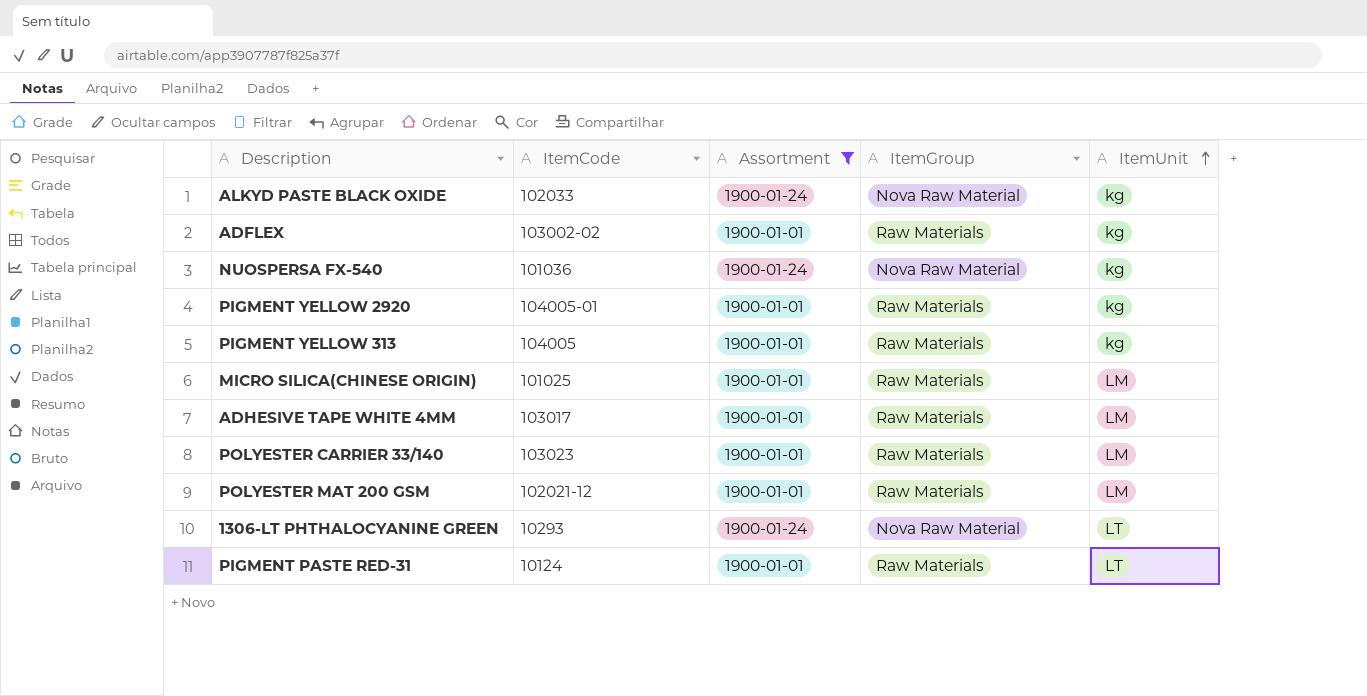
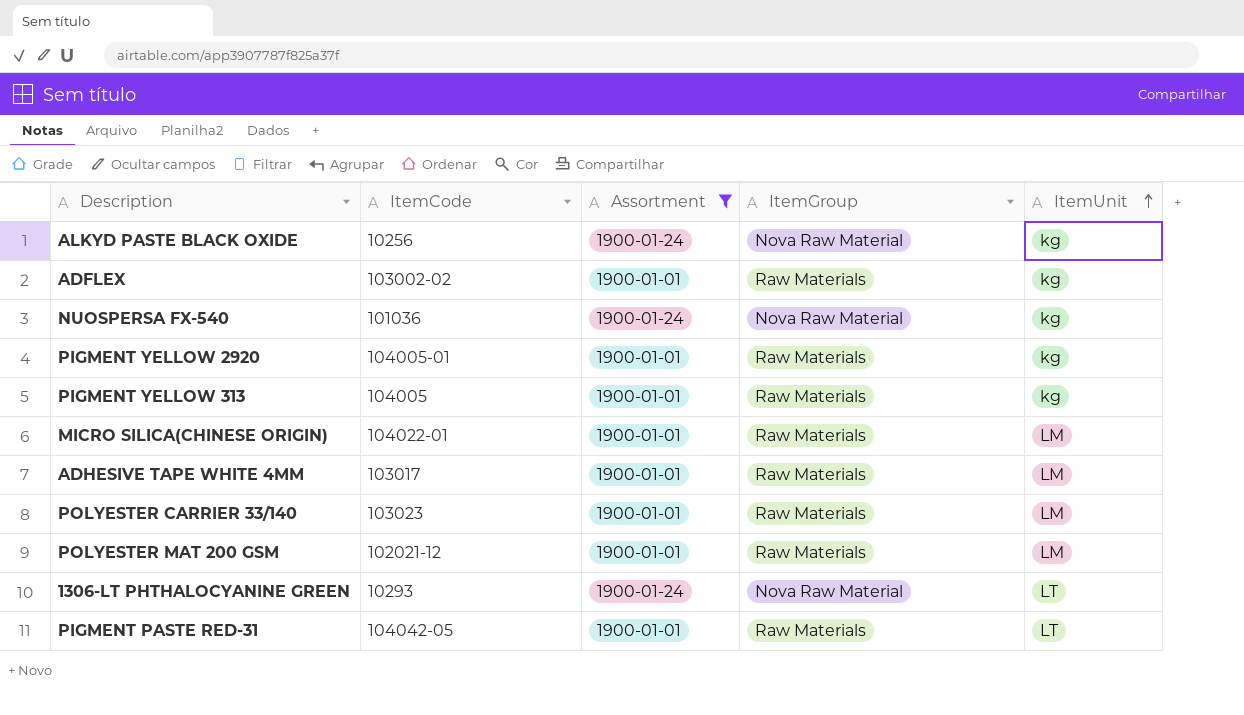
ALKYD PASTE BLACK OXIDE | ItemCode: 102033 -> 10256
MICRO SILICA(CHINESE ORIGIN) | ItemCode: 101025 -> 104022-01
PIGMENT PASTE RED-31 | ItemCode: 10124 -> 104042-05

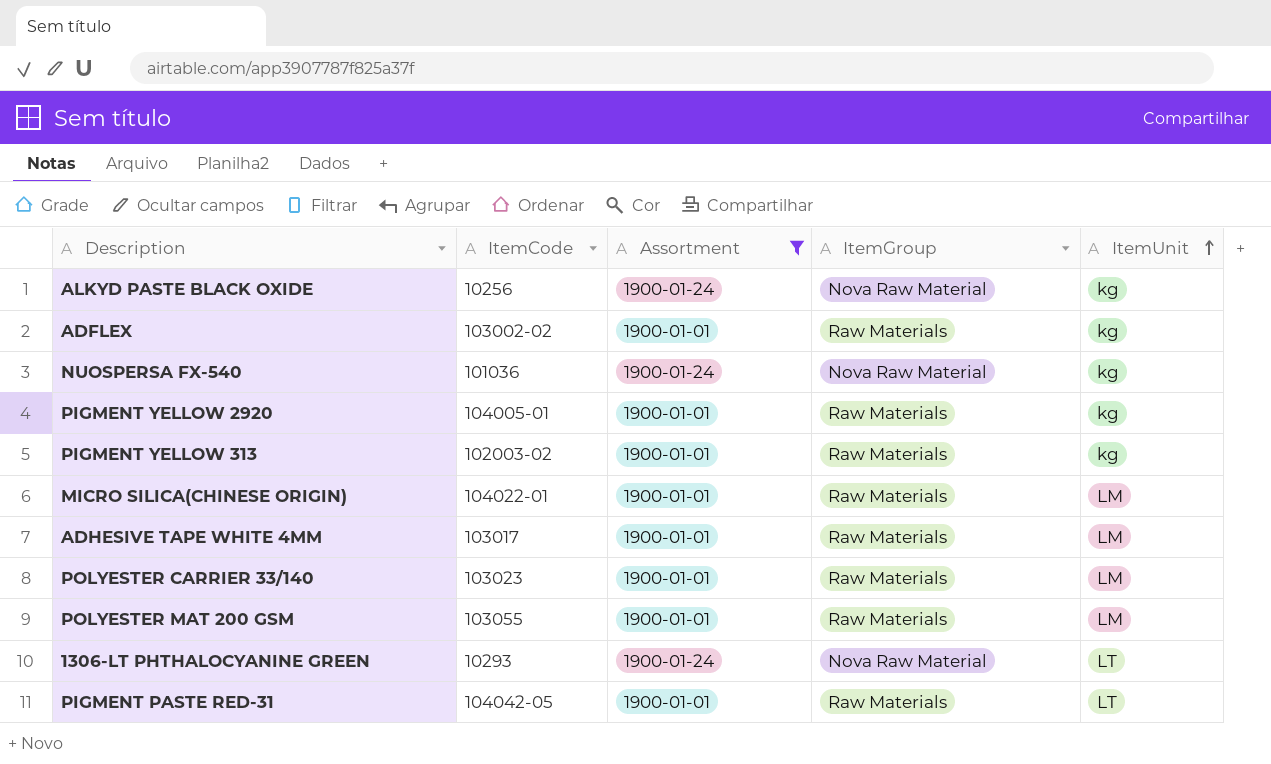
PIGMENT YELLOW 313 | ItemCode: 104005 -> 102003-02
POLYESTER MAT 200 GSM | ItemCode: 102021-12 -> 103055

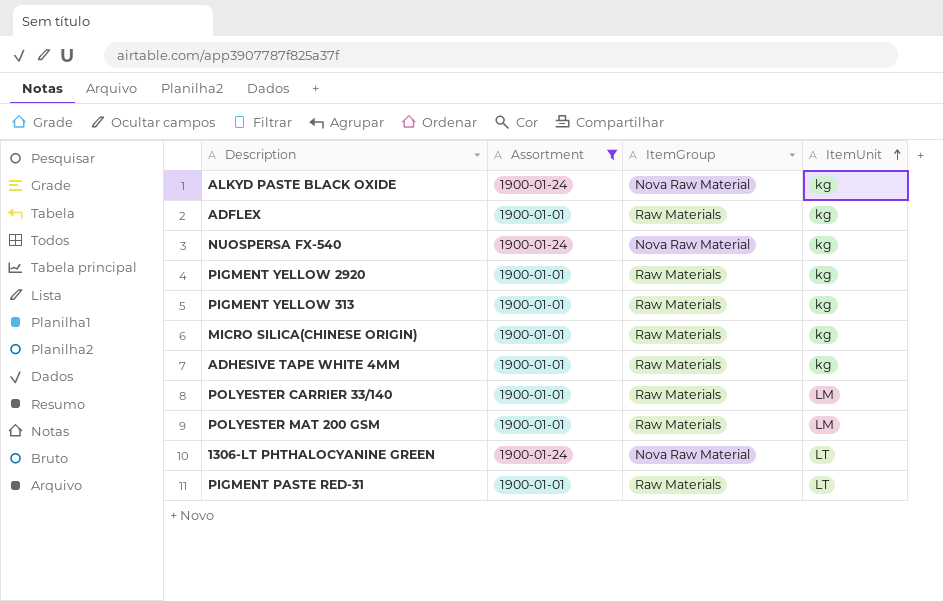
column ItemCode | position: 2 -> none
MICRO SILICA(CHINESE ORIGIN) | ItemUnit: LM -> kg
ADHESIVE TAPE WHITE 4MM | ItemUnit: LM -> kg

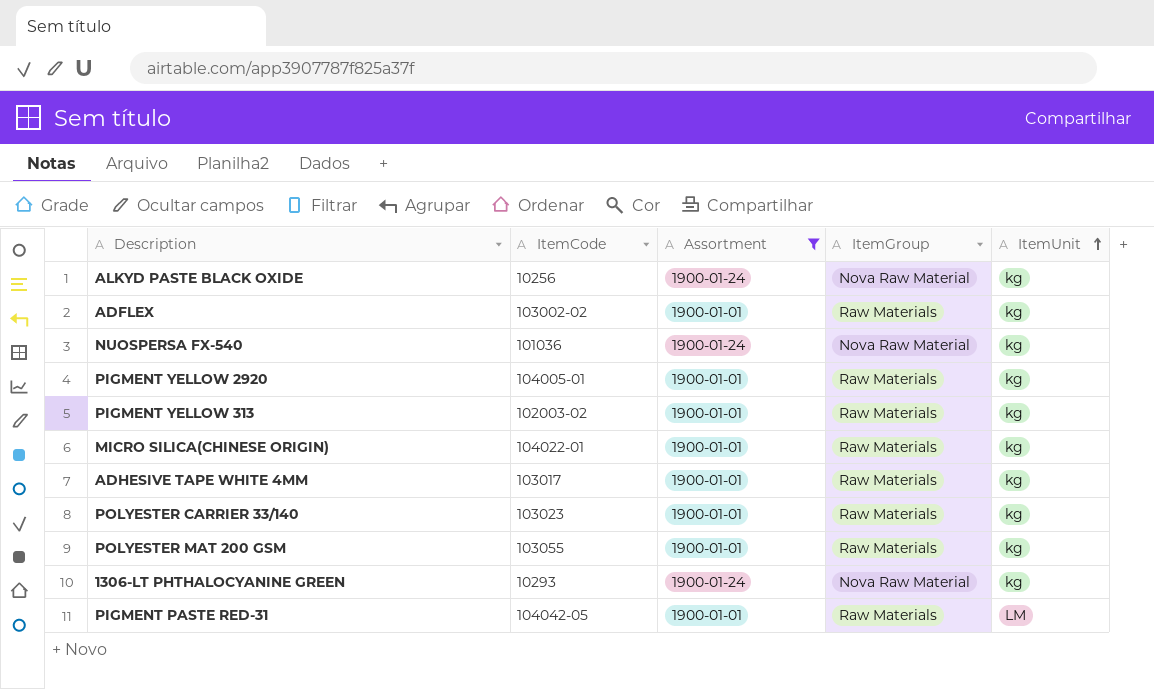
column ItemCode | position: none -> 2
POLYESTER CARRIER 33/140 | ItemUnit: LM -> kg
POLYESTER MAT 200 GSM | ItemUnit: LM -> kg
1306-LT PHTHALOCYANINE GREEN | ItemUnit: LT -> kg
PIGMENT PASTE RED-31 | ItemUnit: LT -> LM

